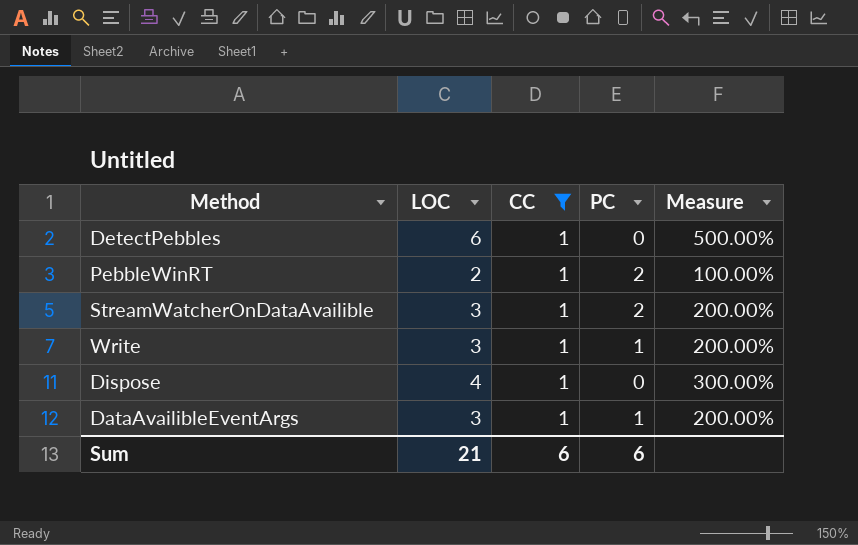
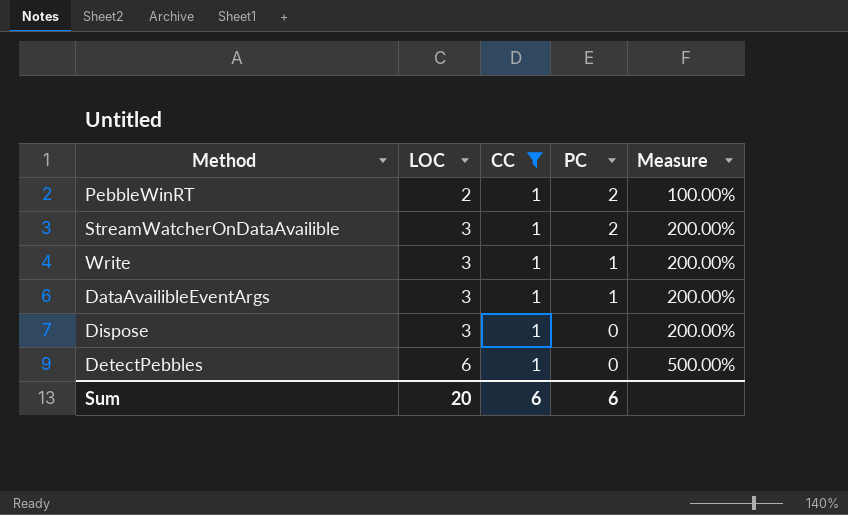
row order: none -> LOC ascending
Dispose | LOC: 4 -> 3
Dispose | Measure: 300.00% -> 200.00%
Sum | LOC: 21 -> 20

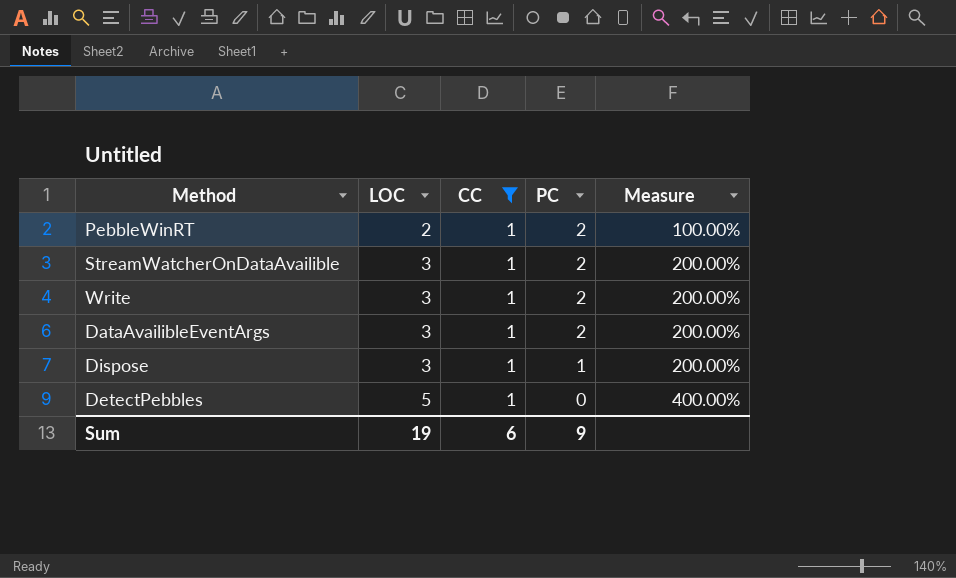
Write | PC: 1 -> 2
DataAvailibleEventArgs | PC: 1 -> 2
Dispose | PC: 0 -> 1
DetectPebbles | LOC: 6 -> 5
DetectPebbles | Measure: 500.00% -> 400.00%
Sum | LOC: 20 -> 19
Sum | PC: 6 -> 9

